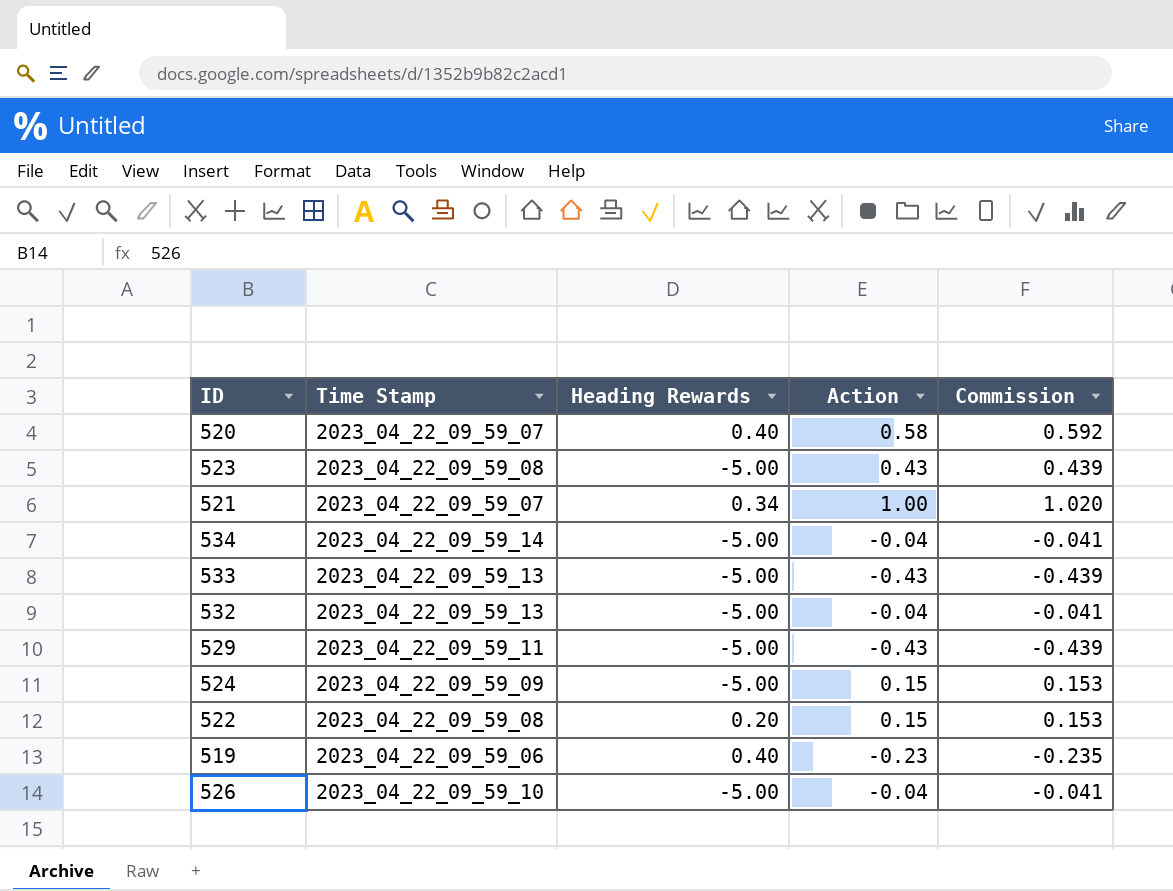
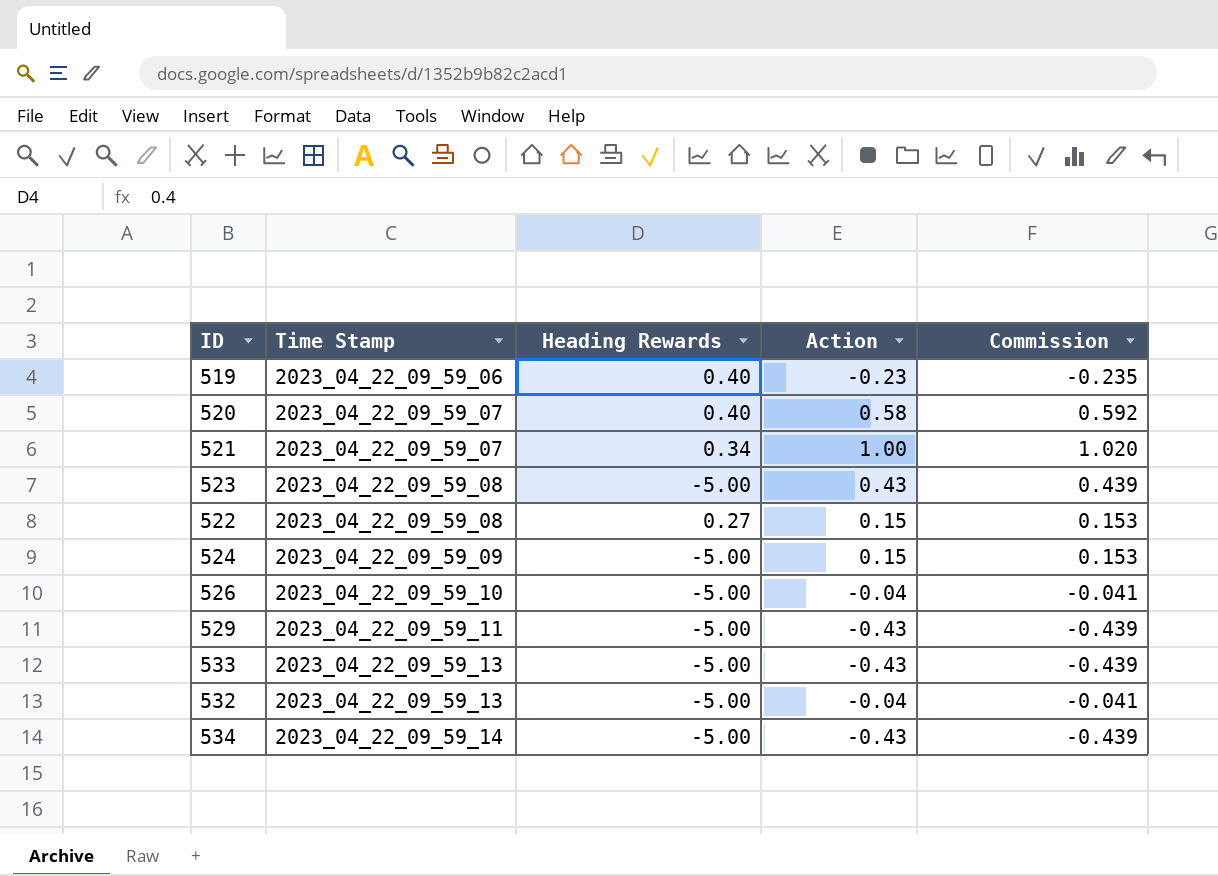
row order: none -> Time Stamp ascending
522 | Heading Rewards: 0.20 -> 0.27
534 | Action: -0.04 -> -0.43
534 | Commission: -0.041 -> -0.439

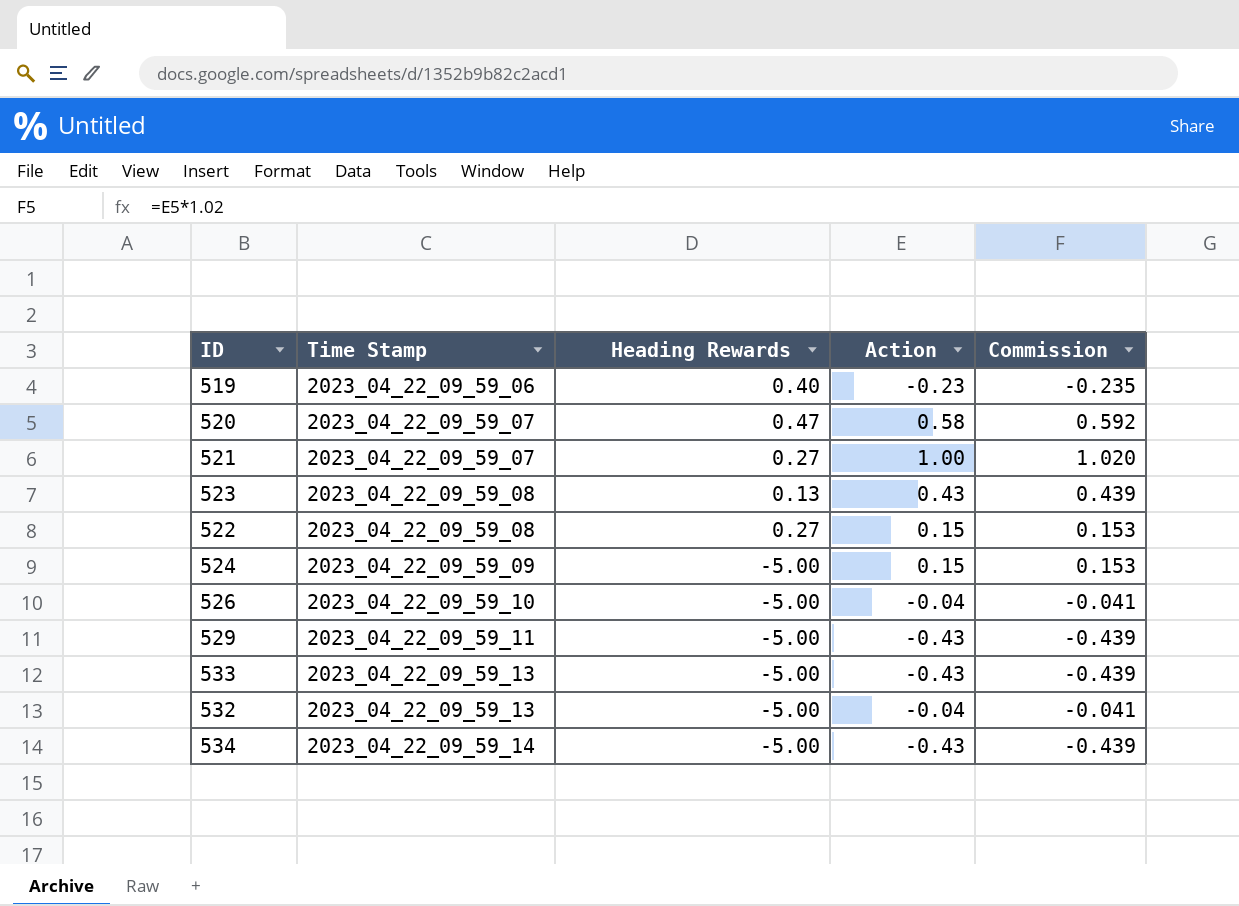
520 | Heading Rewards: 0.40 -> 0.47
521 | Heading Rewards: 0.34 -> 0.27
523 | Heading Rewards: -5.00 -> 0.13

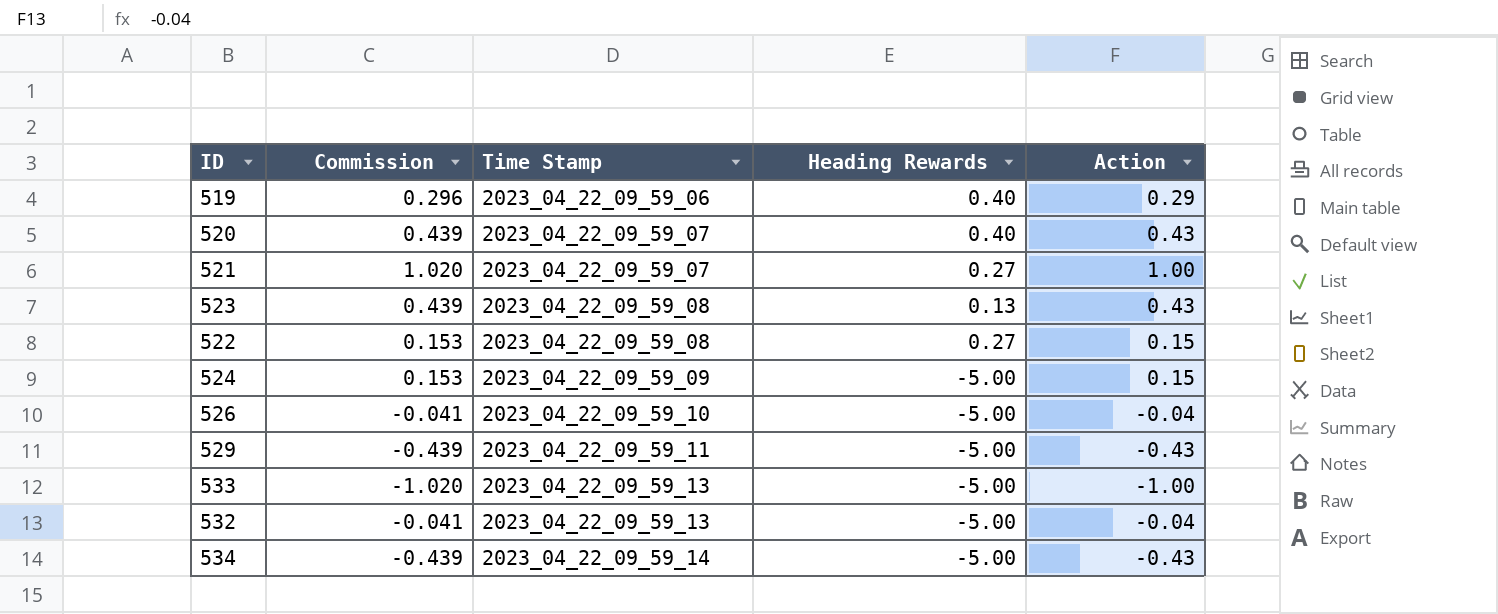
column Commission | position: 5 -> 2
519 | Commission: -0.235 -> 0.296
519 | Action: -0.23 -> 0.29
520 | Commission: 0.592 -> 0.439
520 | Heading Rewards: 0.47 -> 0.40
520 | Action: 0.58 -> 0.43
533 | Commission: -0.439 -> -1.020
533 | Action: -0.43 -> -1.00

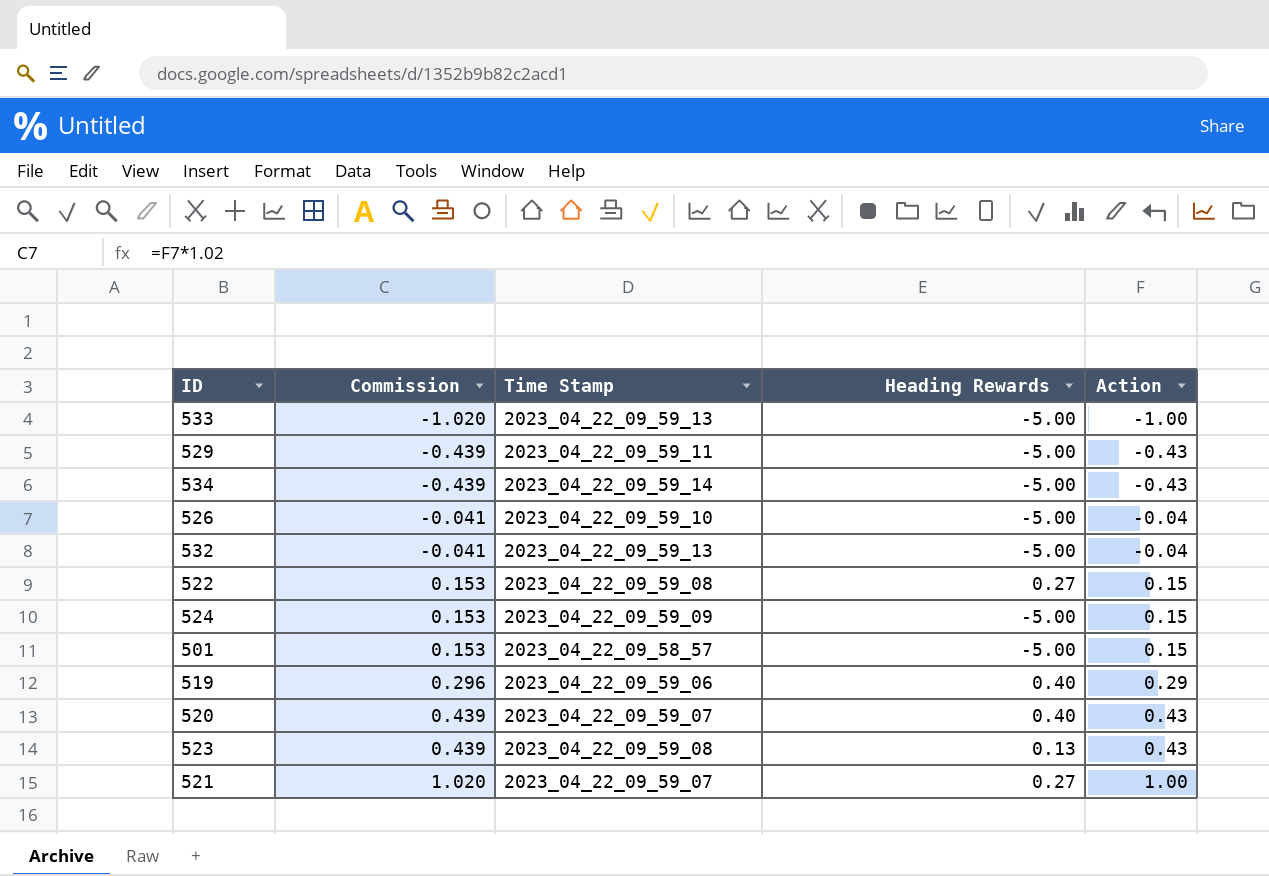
row order: Time Stamp ascending -> Commission ascending
row 501: none -> 0.153 | 2023_04_22_09_58_57 | -5.00 | 0.15

